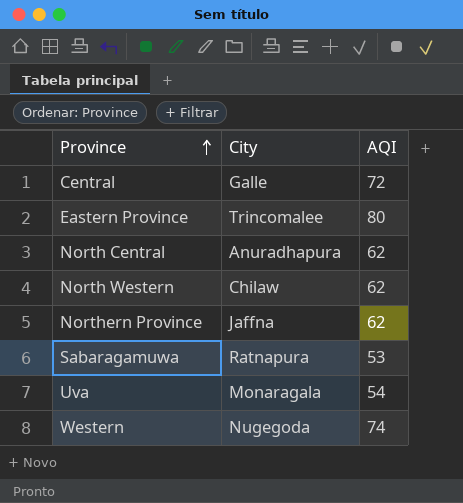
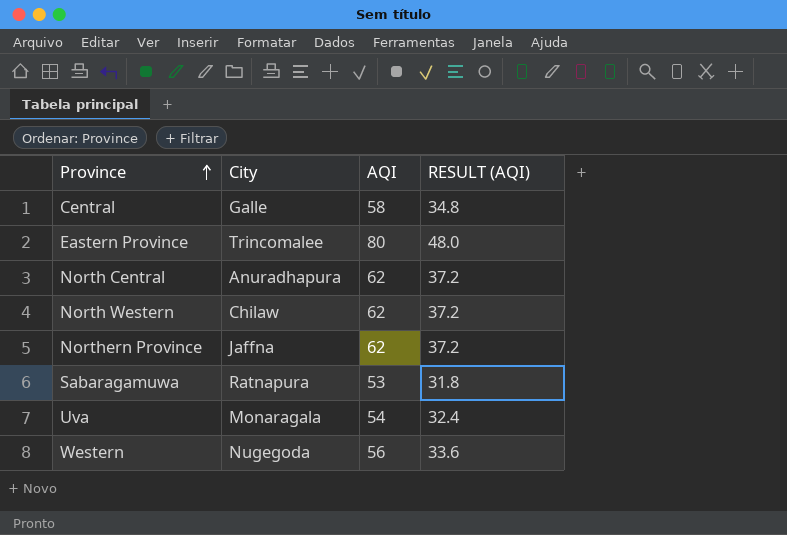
column RESULT (AQI) | formula: none -> [AQI] * 0.6
Central | AQI: 72 -> 58
Western | AQI: 74 -> 56

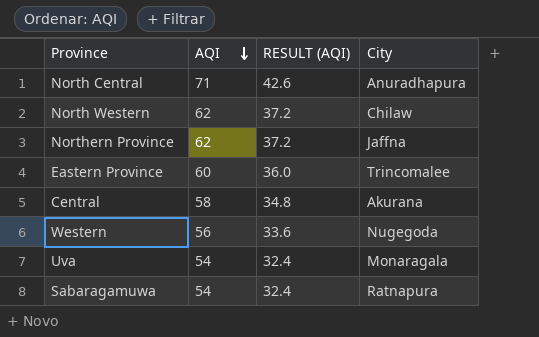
row order: Province ascending -> AQI descending
column City | position: 2 -> 4
North Central | AQI: 62 -> 71
North Central | RESULT (AQI): 37.2 -> 42.6
Eastern Province | AQI: 80 -> 60
Eastern Province | RESULT (AQI): 48.0 -> 36.0
Central | City: Galle -> Akurana
Sabaragamuwa | AQI: 53 -> 54
Sabaragamuwa | RESULT (AQI): 31.8 -> 32.4

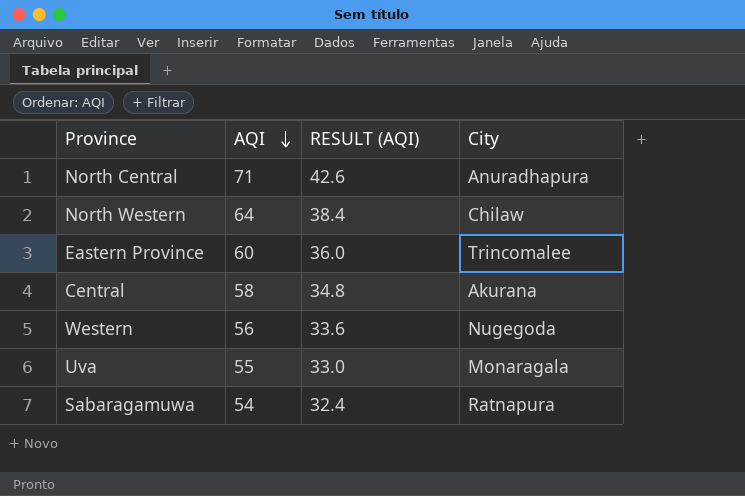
row Northern Province: 62 | 37.2 | Jaffna -> none
North Western | AQI: 62 -> 64
North Western | RESULT (AQI): 37.2 -> 38.4
Uva | AQI: 54 -> 55
Uva | RESULT (AQI): 32.4 -> 33.0

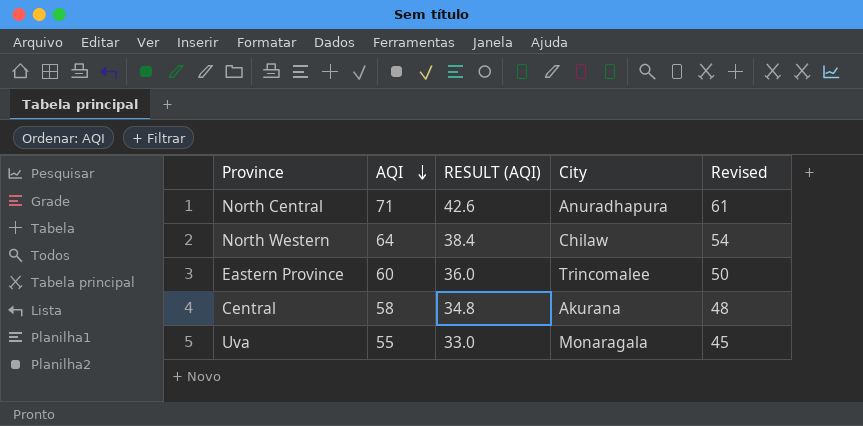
column Revised | formula: none -> [AQI] - 10
row Western: 56 | 33.6 | Nugegoda -> none
row Sabaragamuwa: 54 | 32.4 | Ratnapura -> none

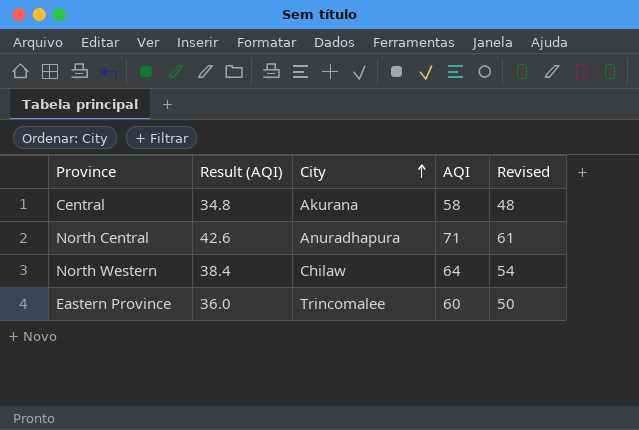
row order: AQI descending -> City ascending
column name: RESULT (AQI) -> Result (AQI)
column AQI | position: 2 -> 4
row Uva: 55 | 33.0 | Monaragala | 45 -> none

